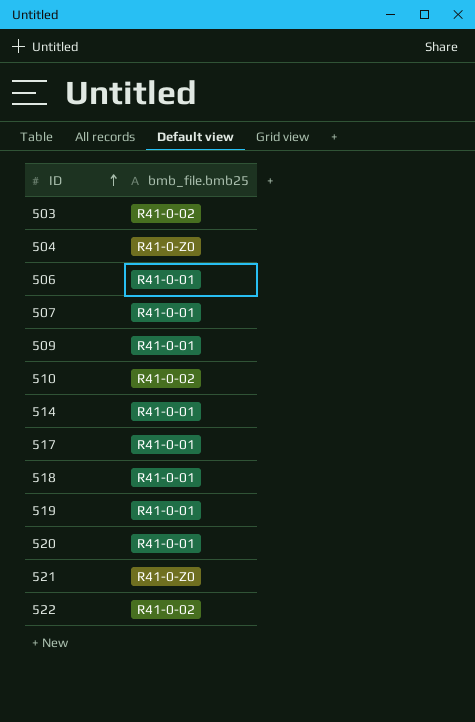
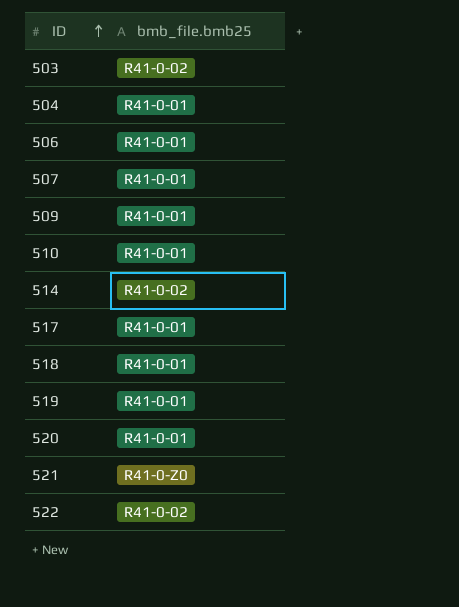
504 | bmb_file.bmb25: R41-0-Z0 -> R41-0-01
510 | bmb_file.bmb25: R41-0-02 -> R41-0-01
514 | bmb_file.bmb25: R41-0-01 -> R41-0-02

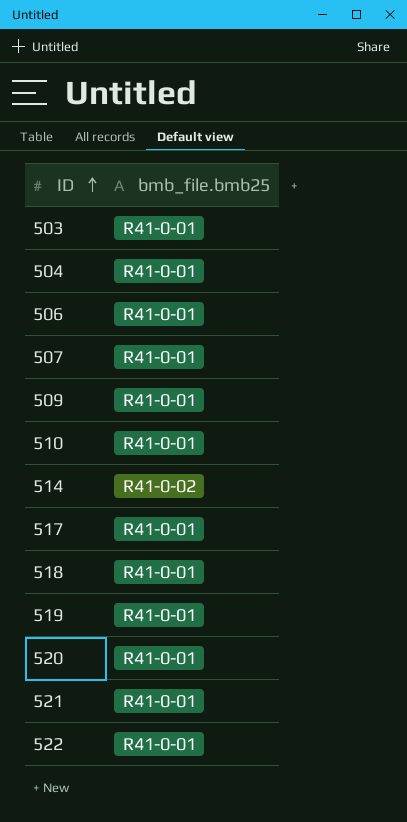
503 | bmb_file.bmb25: R41-0-02 -> R41-0-01
521 | bmb_file.bmb25: R41-0-Z0 -> R41-0-01
522 | bmb_file.bmb25: R41-0-02 -> R41-0-01

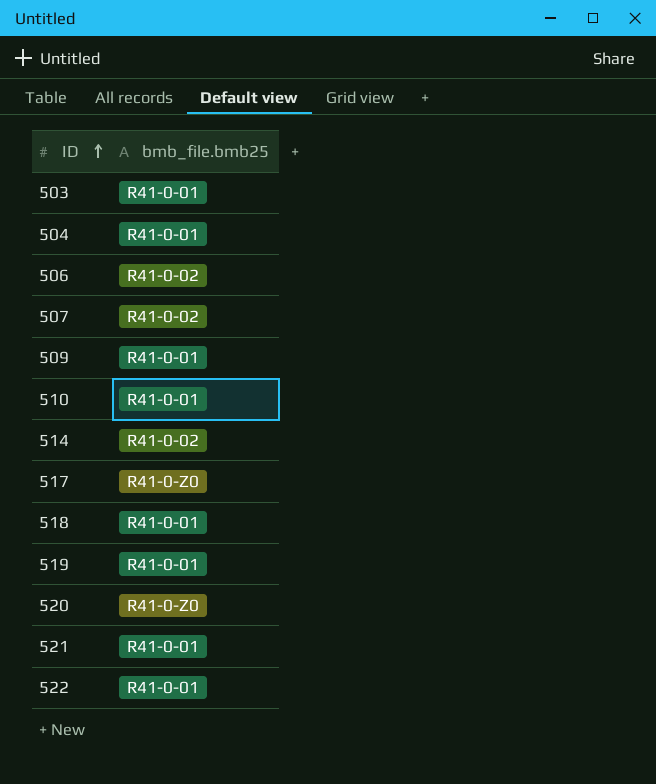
506 | bmb_file.bmb25: R41-0-01 -> R41-0-02
507 | bmb_file.bmb25: R41-0-01 -> R41-0-02
517 | bmb_file.bmb25: R41-0-01 -> R41-0-Z0
520 | bmb_file.bmb25: R41-0-01 -> R41-0-Z0

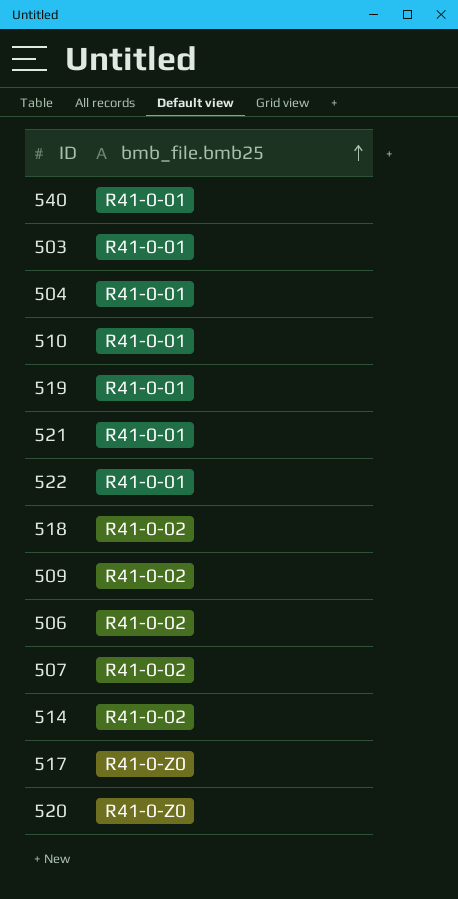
row order: ID ascending -> bmb_file.bmb25 ascending
row 540: none -> R41-0-01
518 | bmb_file.bmb25: R41-0-01 -> R41-0-02
509 | bmb_file.bmb25: R41-0-01 -> R41-0-02

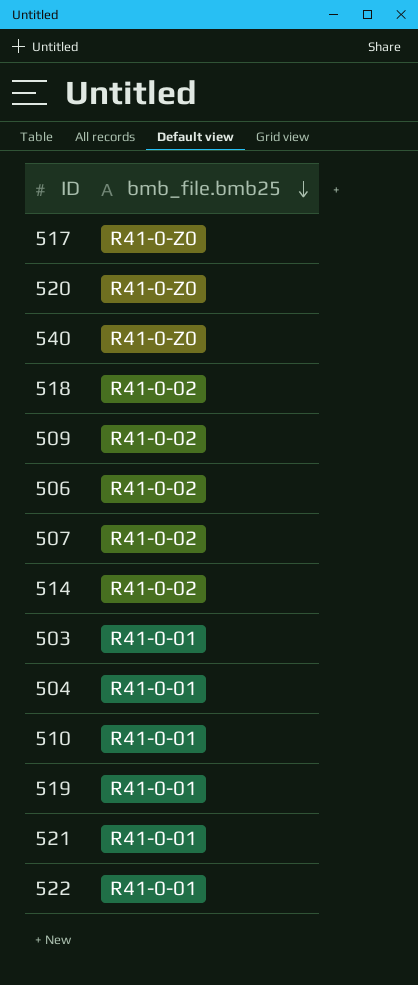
row order: bmb_file.bmb25 ascending -> bmb_file.bmb25 descending
540 | bmb_file.bmb25: R41-0-01 -> R41-0-Z0

